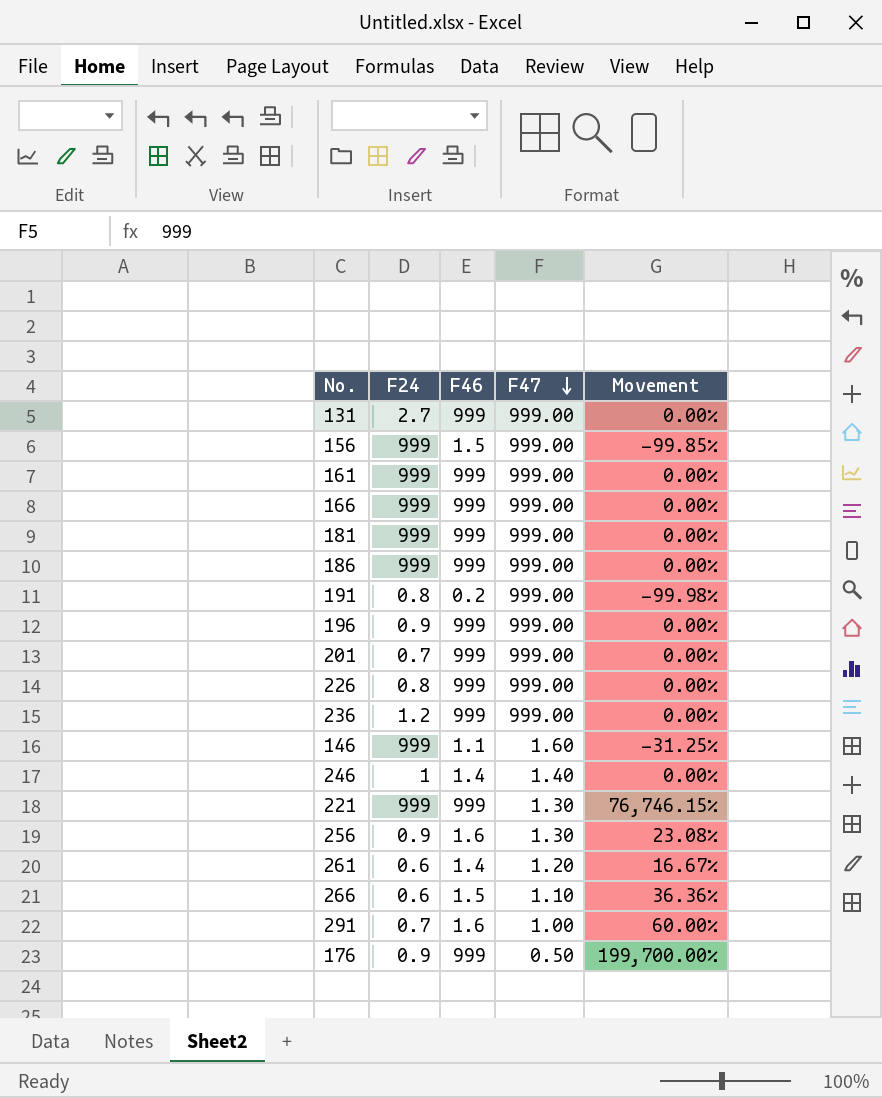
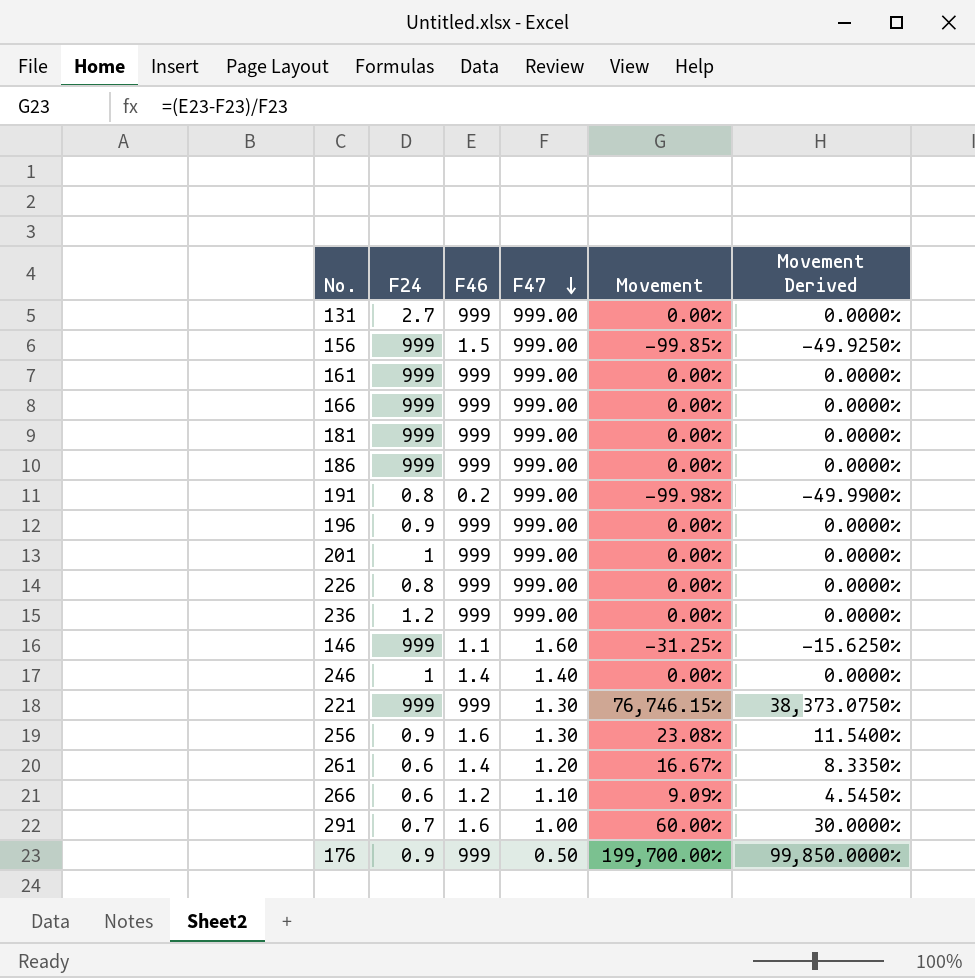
column Movement Derived | formula: none -> [Movement] * 0.5
201 | F24: 0.7 -> 1
266 | F46: 1.5 -> 1.2
266 | Movement: 36.36% -> 9.09%

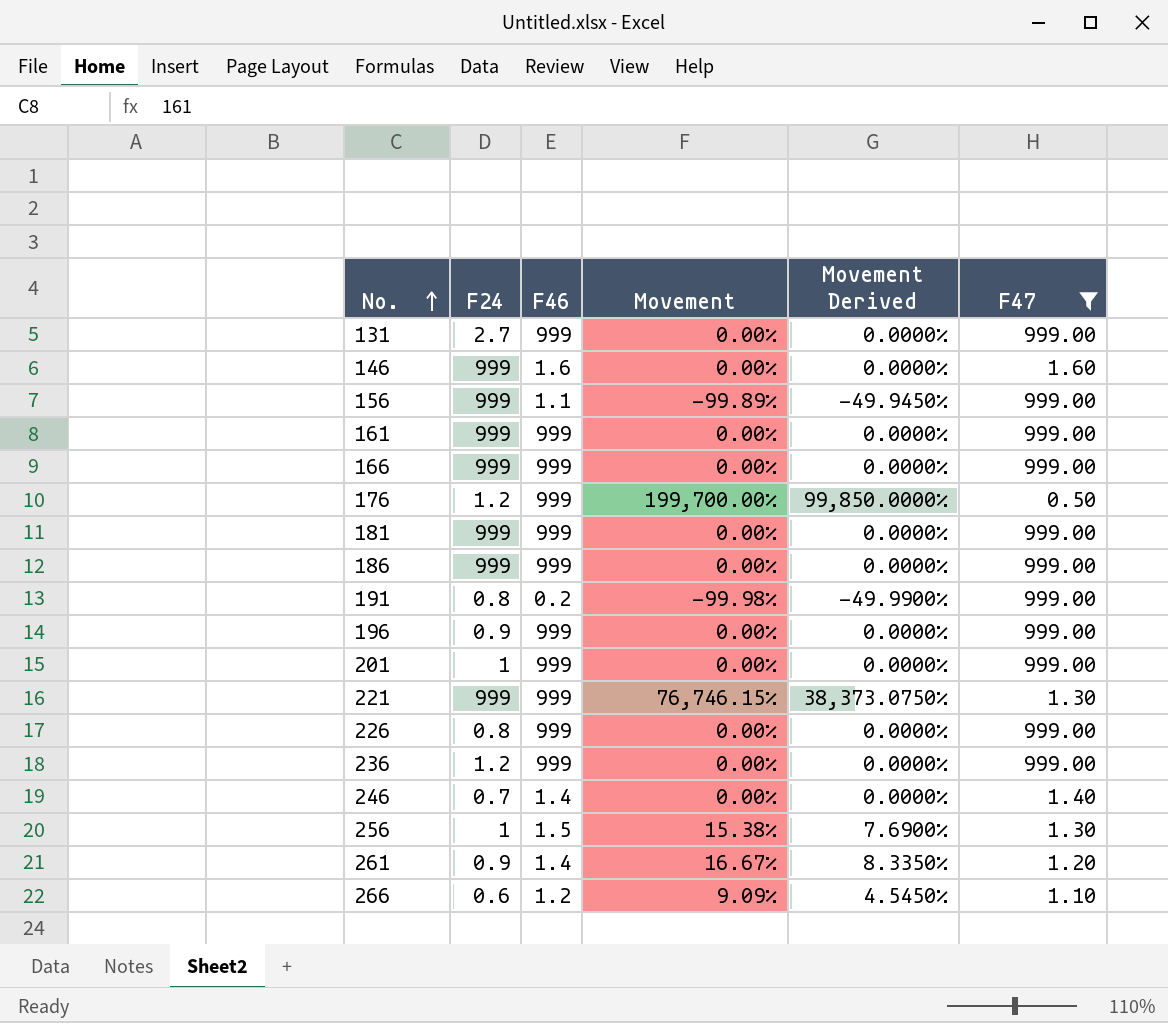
filter: none -> F47 != 1.00
row order: F47 descending -> No. ascending
column F47 | position: 4 -> 6
146 | F46: 1.1 -> 1.6
146 | Movement: -31.25% -> 0.00%
146 | Movement Derived: -15.6250% -> 0.0000%
156 | F46: 1.5 -> 1.1
156 | Movement: -99.85% -> -99.89%
156 | Movement Derived: -49.9250% -> -49.9450%
176 | F24: 0.9 -> 1.2
246 | F24: 1 -> 0.7
256 | F24: 0.9 -> 1
256 | F46: 1.6 -> 1.5
256 | Movement: 23.08% -> 15.38%
256 | Movement Derived: 11.5400% -> 7.6900%
261 | F24: 0.6 -> 0.9

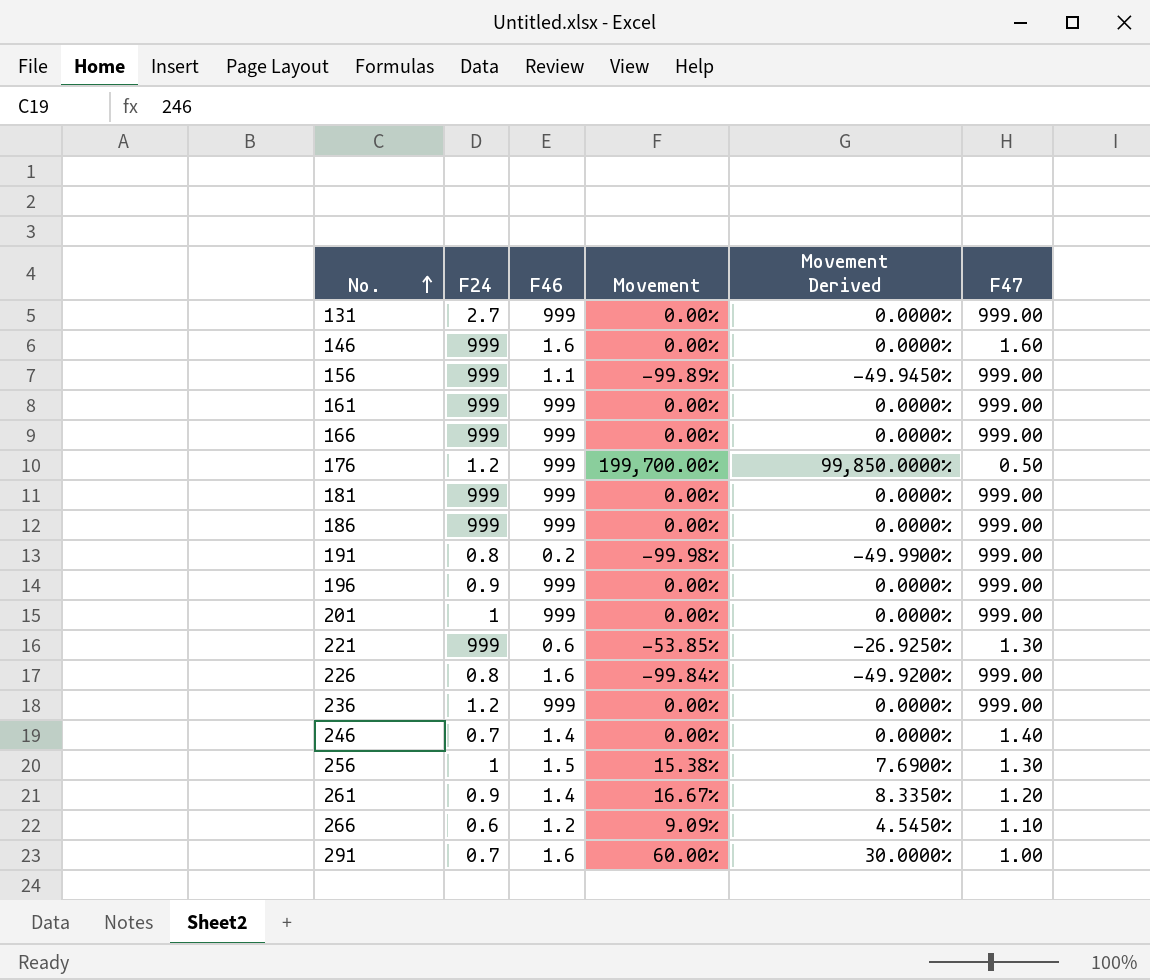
filter: F47 != 1.00 -> none
221 | F46: 999 -> 0.6
221 | Movement: 76,746.15% -> -53.85%
221 | Movement Derived: 38,373.0750% -> -26.9250%
226 | F46: 999 -> 1.6
226 | Movement: 0.00% -> -99.84%
226 | Movement Derived: 0.0000% -> -49.9200%

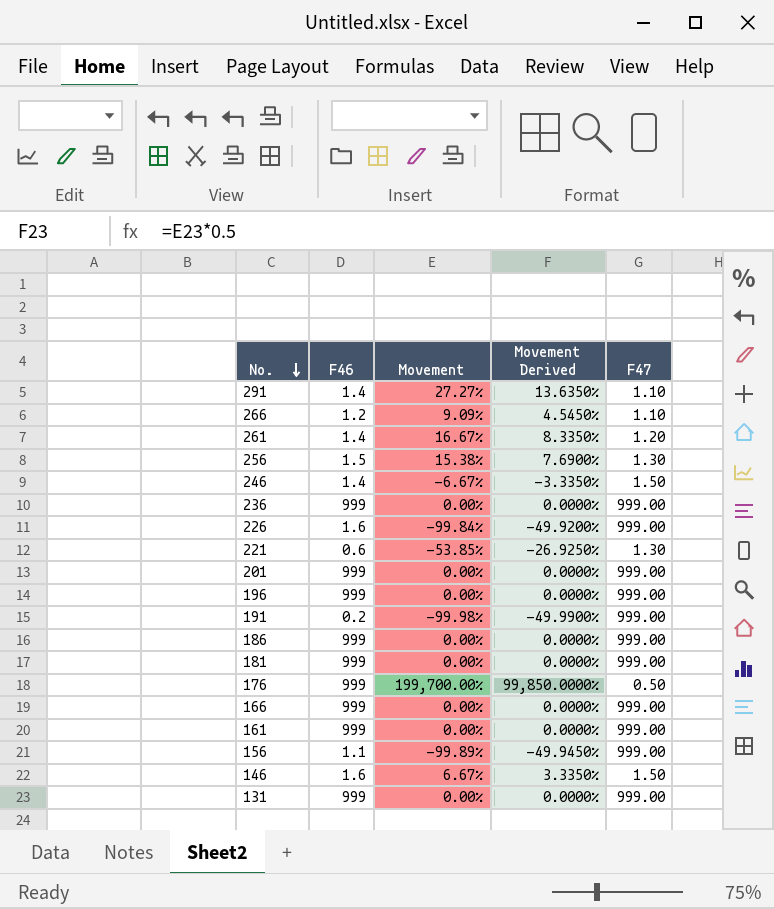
row order: No. ascending -> No. descending
column F24 | position: 2 -> none
291 | F46: 1.6 -> 1.4
291 | Movement: 60.00% -> 27.27%
291 | Movement Derived: 30.0000% -> 13.6350%
291 | F47: 1.00 -> 1.10
246 | Movement: 0.00% -> -6.67%
246 | Movement Derived: 0.0000% -> -3.3350%
246 | F47: 1.40 -> 1.50
146 | Movement: 0.00% -> 6.67%
146 | Movement Derived: 0.0000% -> 3.3350%
146 | F47: 1.60 -> 1.50

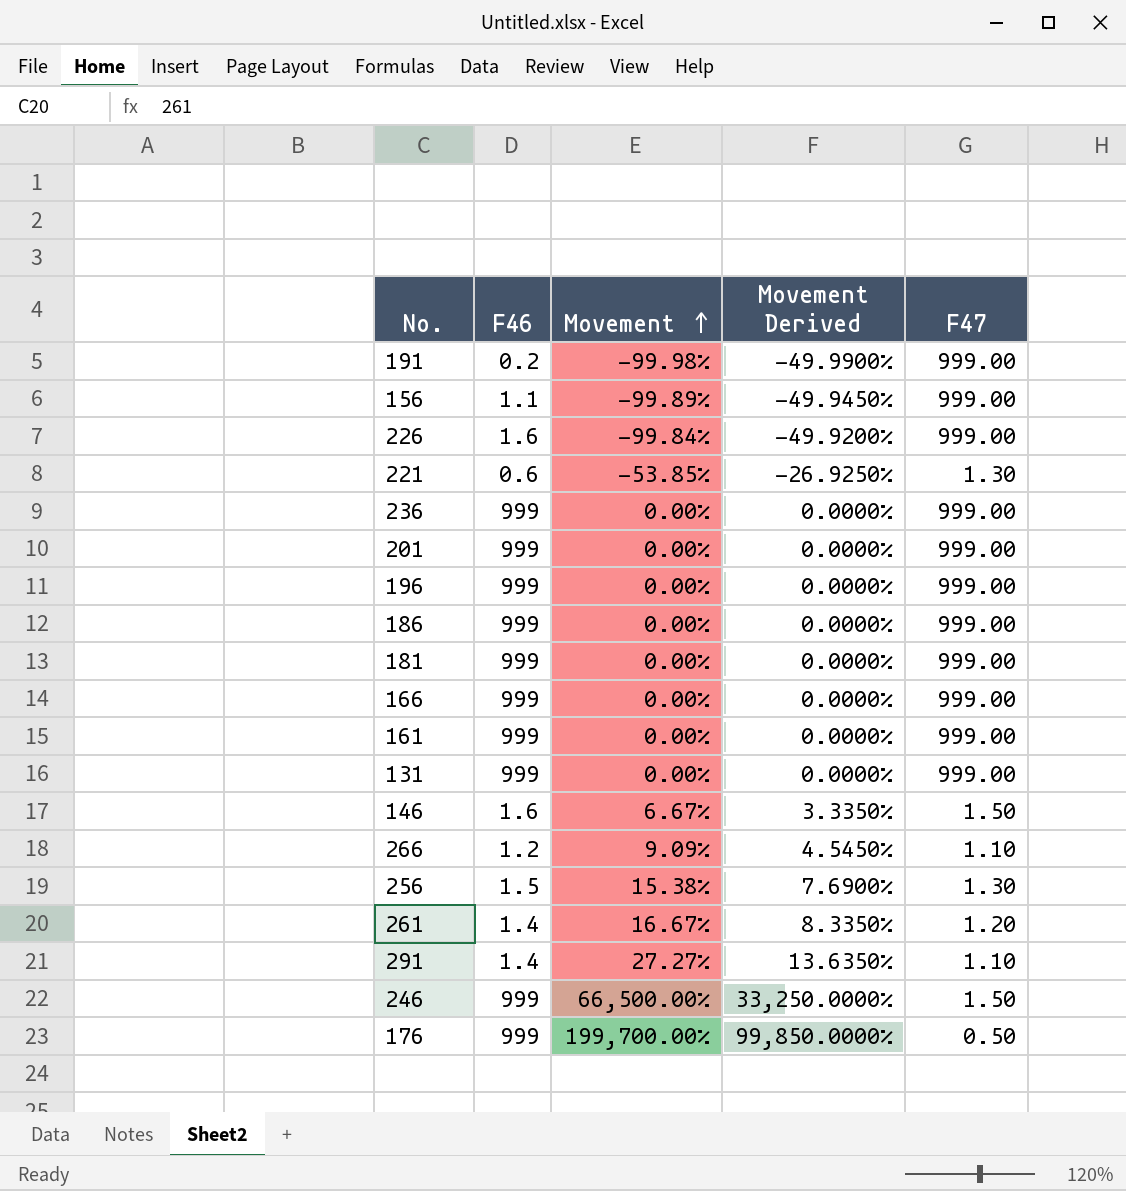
row order: No. descending -> Movement ascending
246 | F46: 1.4 -> 999
246 | Movement: -6.67% -> 66,500.00%
246 | Movement Derived: -3.3350% -> 33,250.0000%

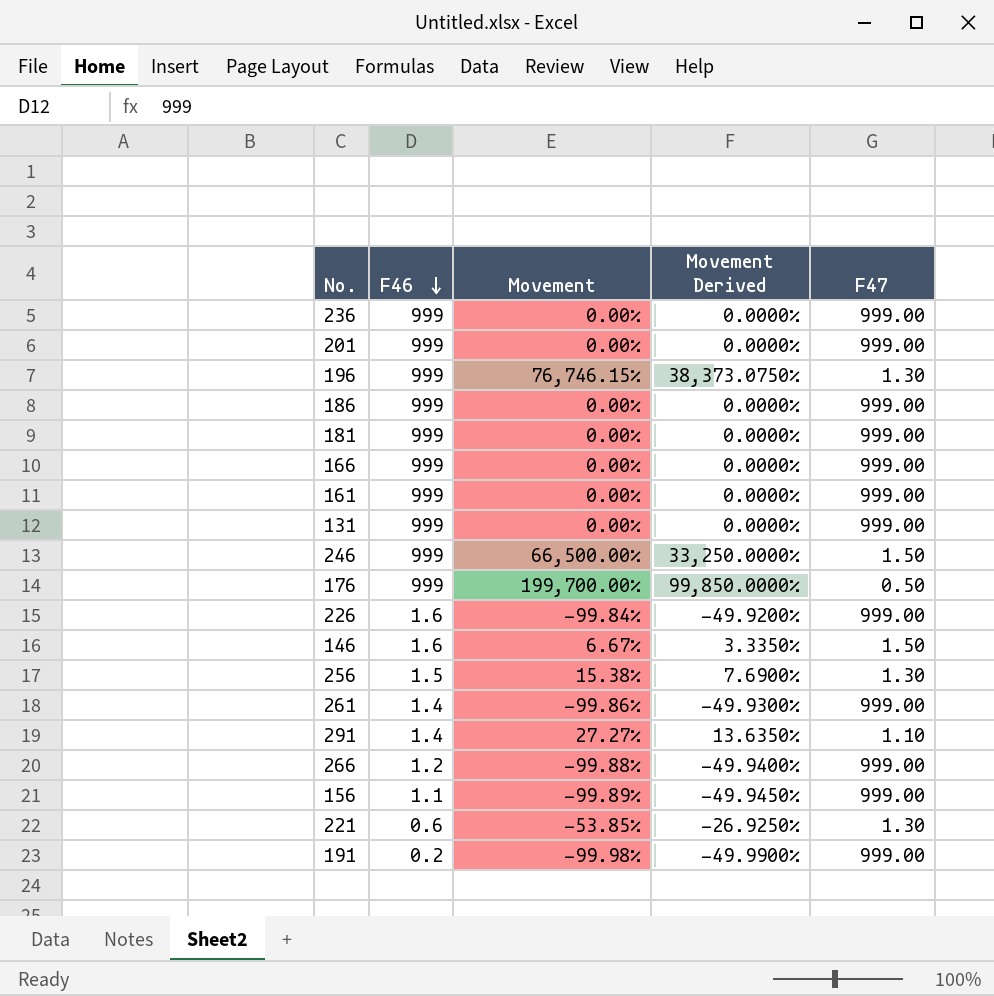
row order: Movement ascending -> F46 descending
196 | Movement: 0.00% -> 76,746.15%
196 | Movement Derived: 0.0000% -> 38,373.0750%
196 | F47: 999.00 -> 1.30
261 | Movement: 16.67% -> -99.86%
261 | Movement Derived: 8.3350% -> -49.9300%
261 | F47: 1.20 -> 999.00
266 | Movement: 9.09% -> -99.88%
266 | Movement Derived: 4.5450% -> -49.9400%
266 | F47: 1.10 -> 999.00

